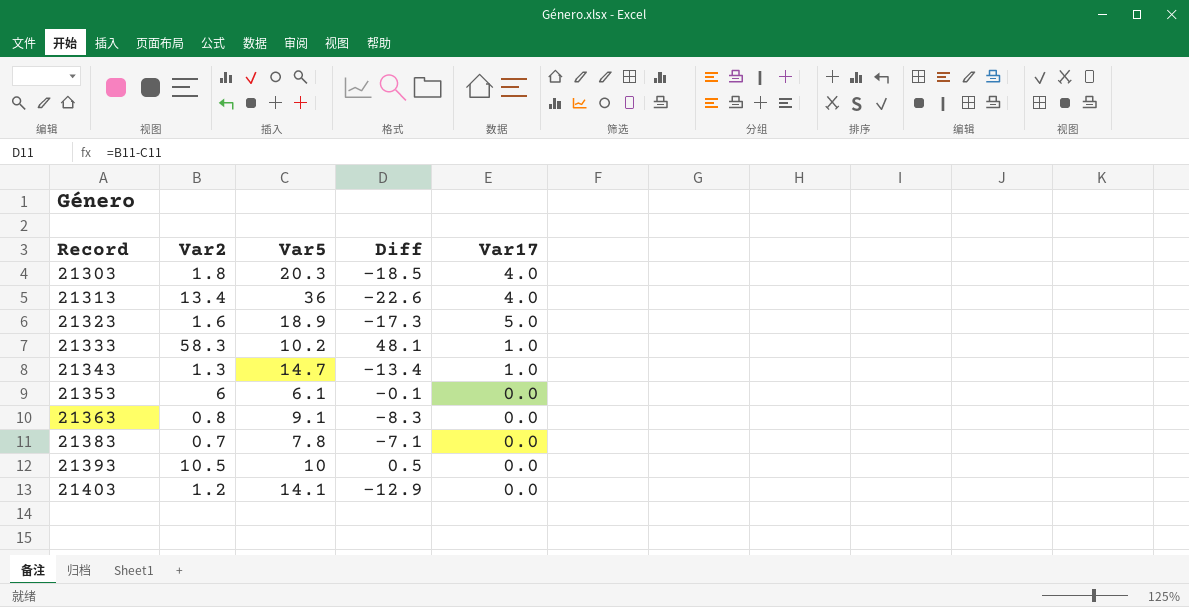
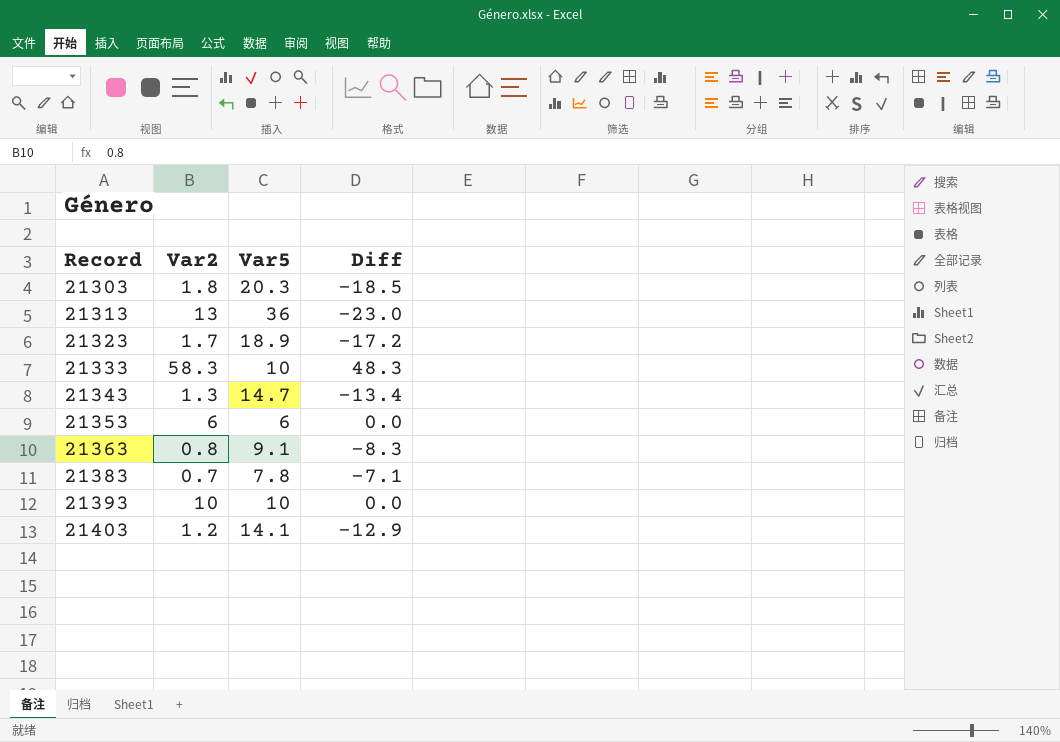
column Var17 | position: 5 -> none
21313 | Var2: 13.4 -> 13
21313 | Diff: -22.6 -> -23.0
21323 | Var2: 1.6 -> 1.7
21323 | Diff: -17.3 -> -17.2
21333 | Var5: 10.2 -> 10
21333 | Diff: 48.1 -> 48.3
21353 | Var5: 6.1 -> 6
21353 | Diff: -0.1 -> 0.0
21393 | Var2: 10.5 -> 10
21393 | Diff: 0.5 -> 0.0

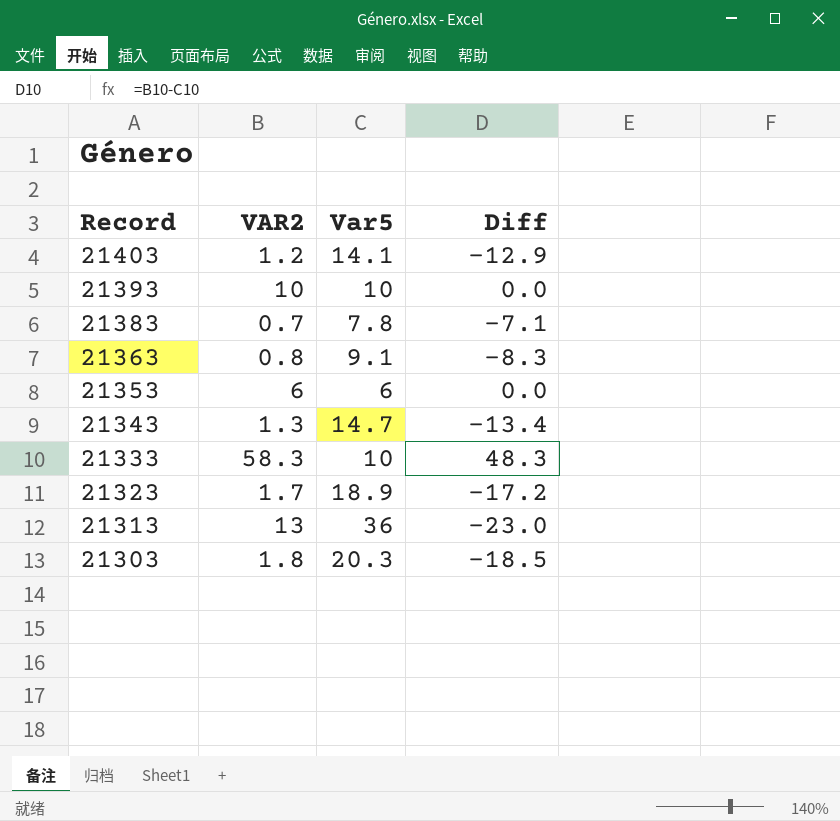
row order: Record ascending -> Record descending
column name: Var2 -> VAR2

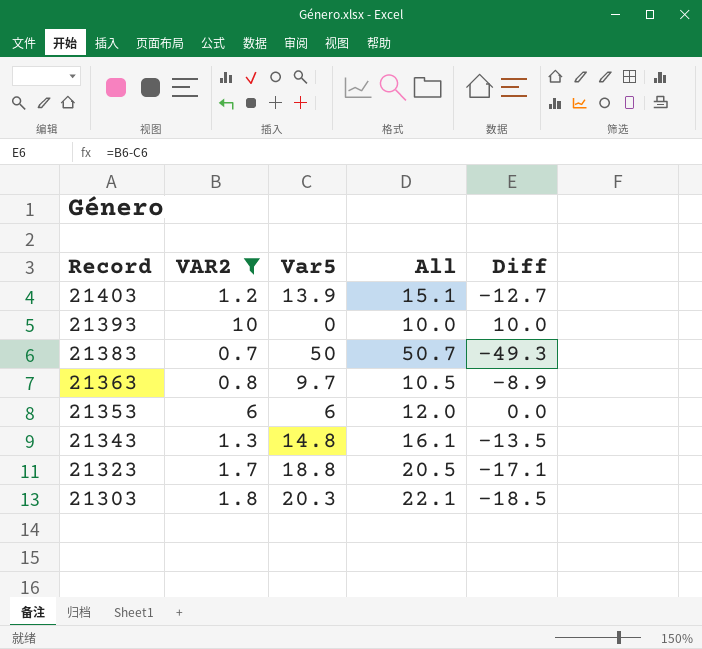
filter: none -> VAR2 <= 10
column All | formula: none -> [VAR2] + [Var5]
21403 | Var5: 14.1 -> 13.9
21403 | Diff: -12.9 -> -12.7
21393 | Var5: 10 -> 0
21393 | Diff: 0.0 -> 10.0
21383 | Var5: 7.8 -> 50
21383 | Diff: -7.1 -> -49.3
21363 | Var5: 9.1 -> 9.7
21363 | Diff: -8.3 -> -8.9
21343 | Var5: 14.7 -> 14.8
21343 | Diff: -13.4 -> -13.5
21323 | Var5: 18.9 -> 18.8
21323 | Diff: -17.2 -> -17.1

